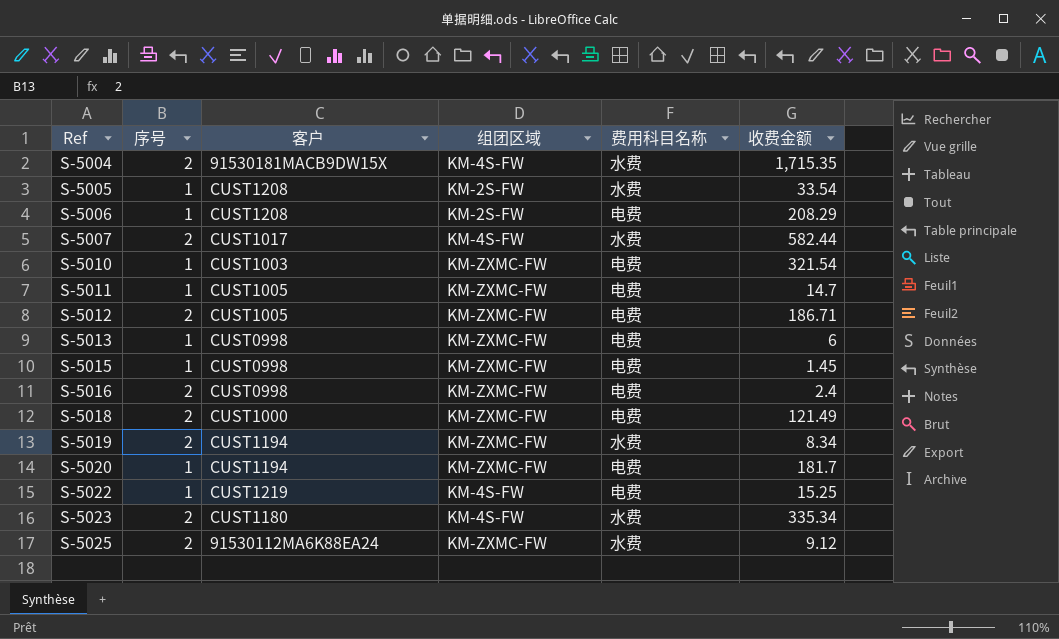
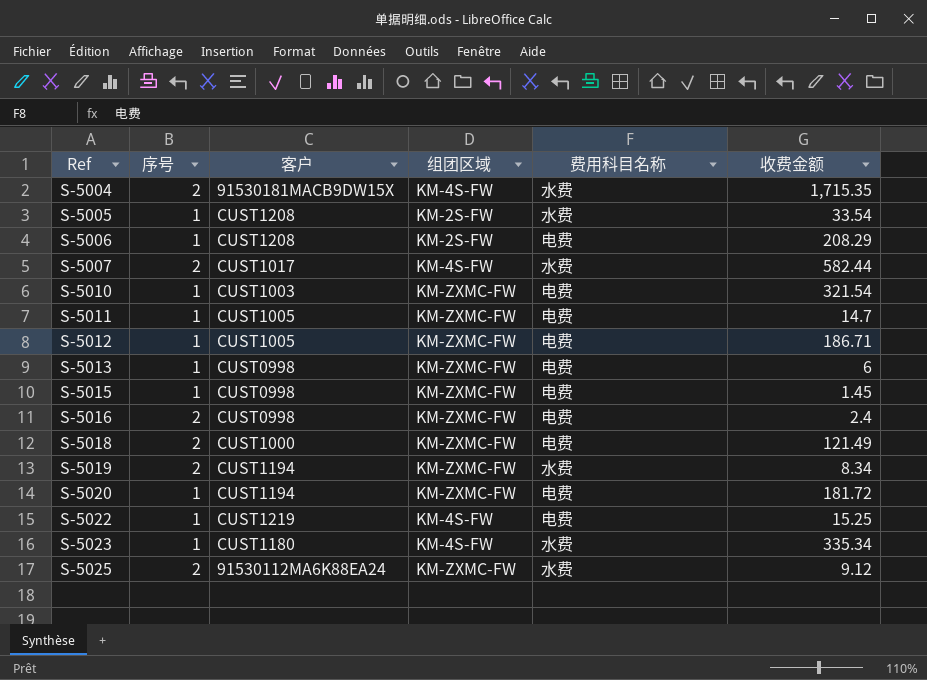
S-5012 | 序号: 2 -> 1
S-5020 | 收费金额: 181.7 -> 181.72
S-5023 | 序号: 2 -> 1

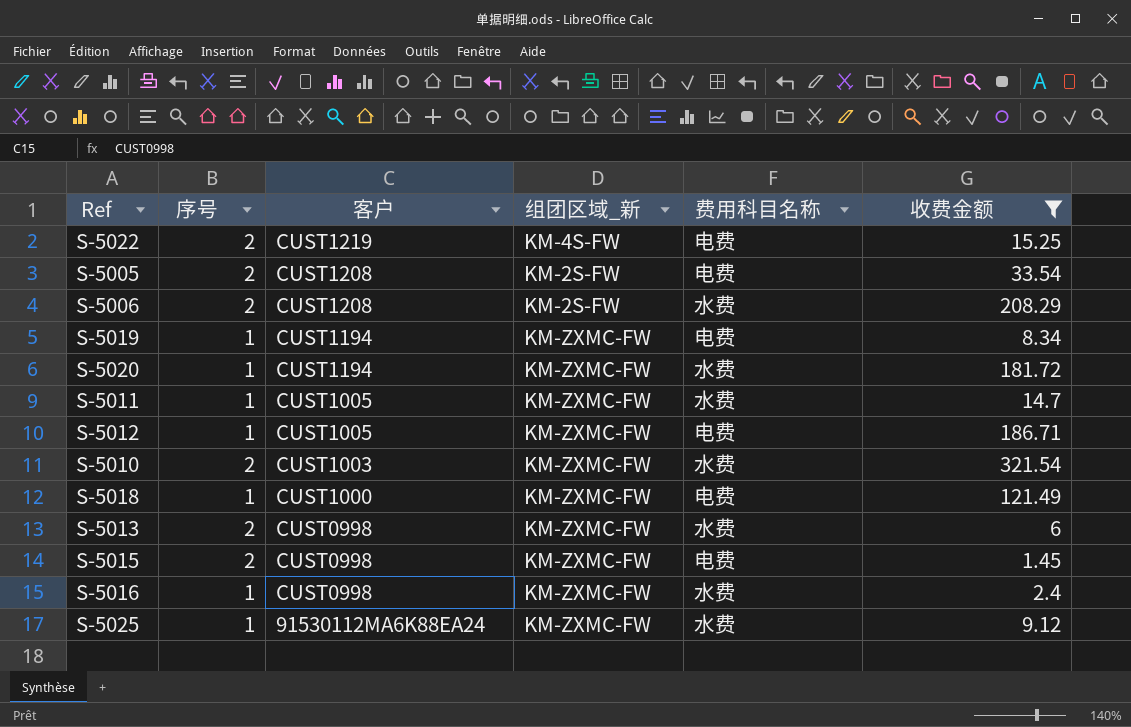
filter: none -> 收费金额 <= 321.54
row order: Ref ascending -> 客户 descending
column name: 组团区域 -> 组团区域_新
S-5022 | 序号: 1 -> 2
S-5005 | 序号: 1 -> 2
S-5005 | 费用科目名称: 水费 -> 电费
S-5006 | 序号: 1 -> 2
S-5006 | 费用科目名称: 电费 -> 水费
S-5019 | 序号: 2 -> 1
S-5019 | 费用科目名称: 水费 -> 电费
S-5020 | 费用科目名称: 电费 -> 水费
S-5011 | 费用科目名称: 电费 -> 水费
S-5010 | 序号: 1 -> 2
S-5010 | 费用科目名称: 电费 -> 水费
S-5018 | 序号: 2 -> 1
S-5013 | 序号: 1 -> 2
S-5013 | 费用科目名称: 电费 -> 水费
S-5015 | 序号: 1 -> 2
S-5016 | 序号: 2 -> 1
S-5016 | 费用科目名称: 电费 -> 水费
S-5025 | 序号: 2 -> 1

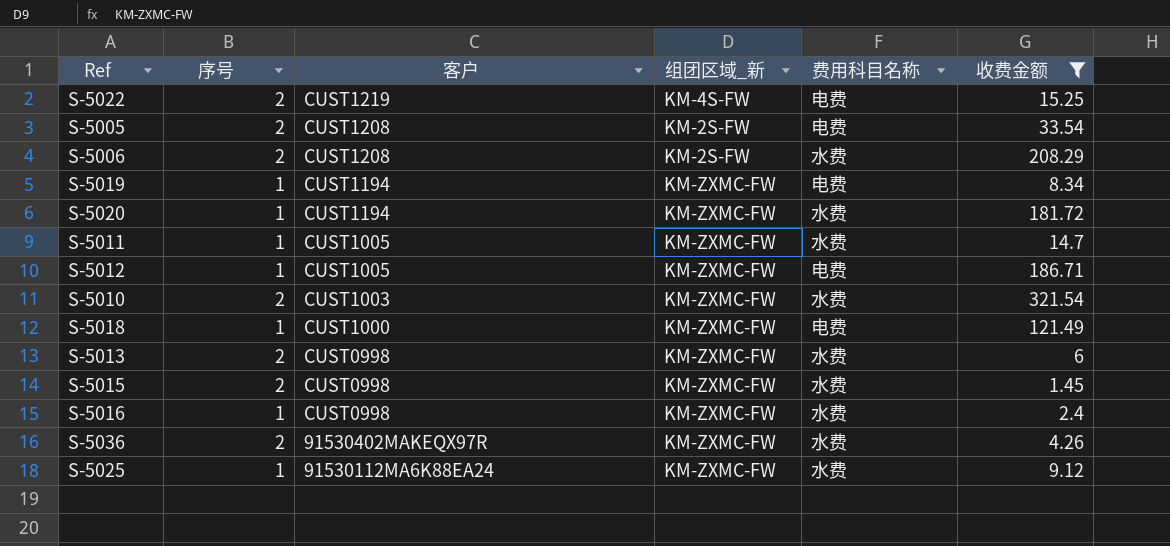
S-5015 | 费用科目名称: 电费 -> 水费
row S-5036: none -> 2 | 91530402MAKEQX97R | KM-ZXMC-FW | 水费 | 4.26

